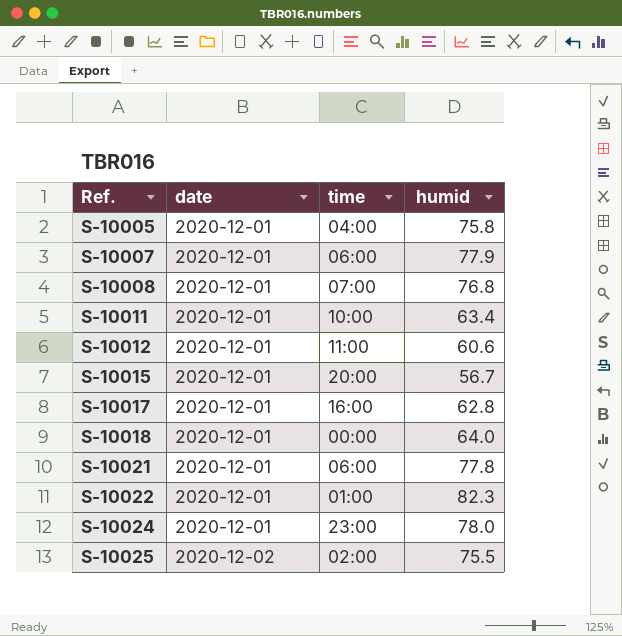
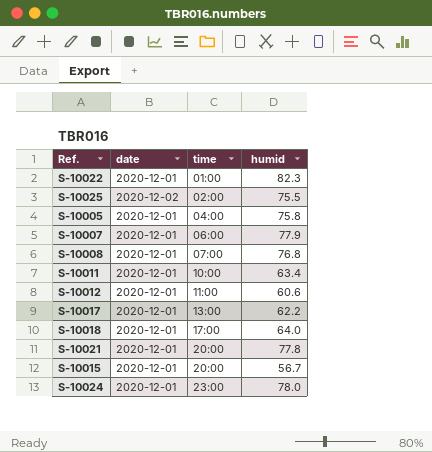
row order: Ref. ascending -> time ascending
S-10017 | time: 16:00 -> 13:00
S-10017 | humid: 62.8 -> 62.2
S-10018 | time: 00:00 -> 17:00
S-10021 | time: 06:00 -> 20:00

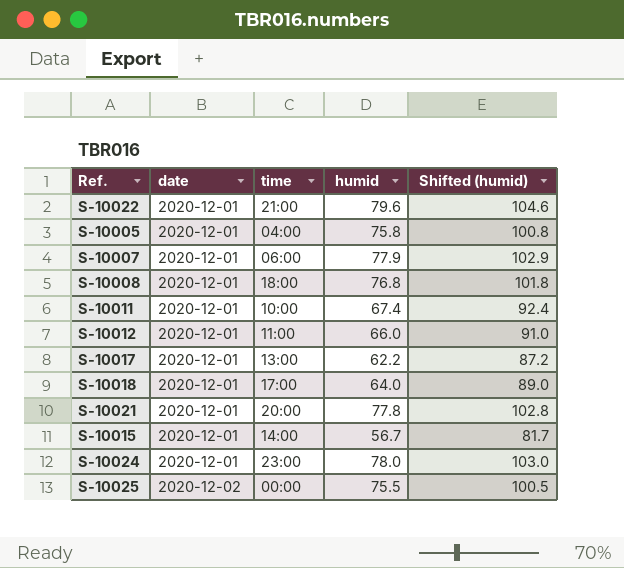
row order: time ascending -> date ascending
column Shifted (humid) | formula: none -> [humid] + 25
S-10022 | time: 01:00 -> 21:00
S-10022 | humid: 82.3 -> 79.6
S-10008 | time: 07:00 -> 18:00
S-10011 | humid: 63.4 -> 67.4
S-10012 | humid: 60.6 -> 66.0
S-10015 | time: 20:00 -> 14:00
S-10025 | time: 02:00 -> 00:00

